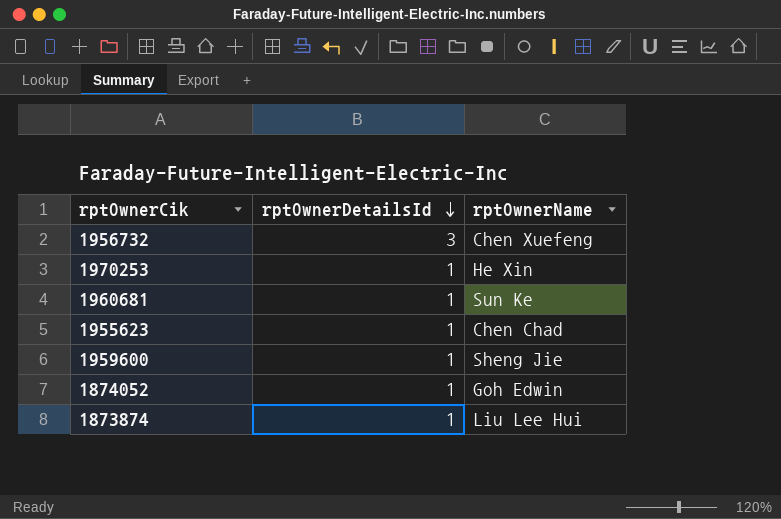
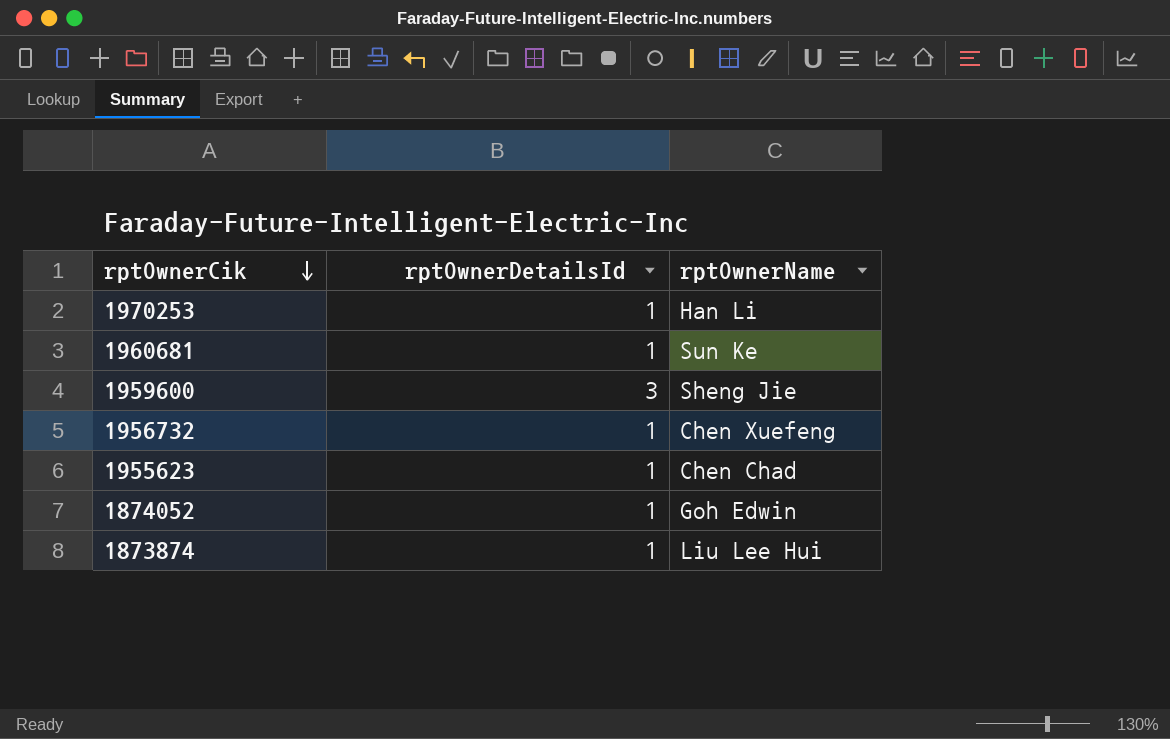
row order: rptOwnerDetailsId descending -> rptOwnerCik descending
1970253 | rptOwnerName: He Xin -> Han Li
1959600 | rptOwnerDetailsId: 1 -> 3
1956732 | rptOwnerDetailsId: 3 -> 1

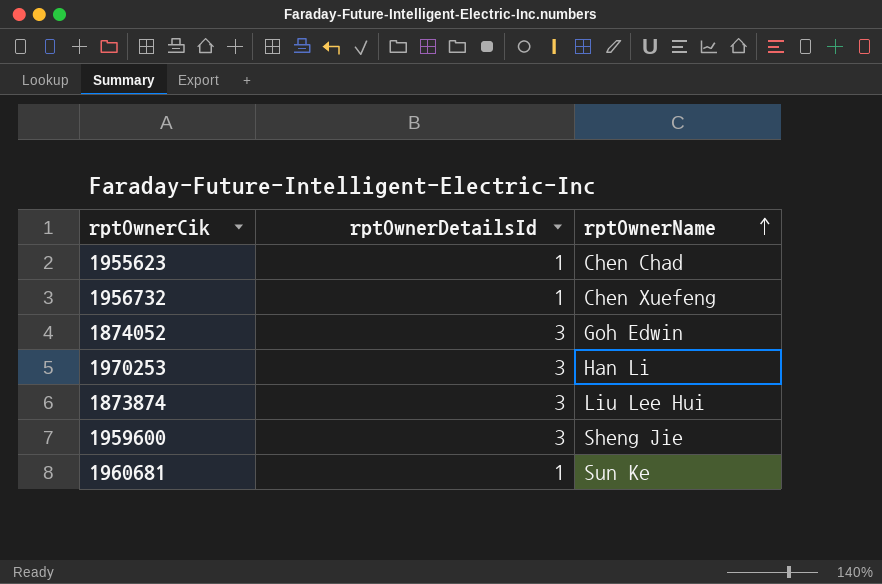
row order: rptOwnerCik descending -> rptOwnerName ascending
1874052 | rptOwnerDetailsId: 1 -> 3
1970253 | rptOwnerDetailsId: 1 -> 3
1873874 | rptOwnerDetailsId: 1 -> 3

